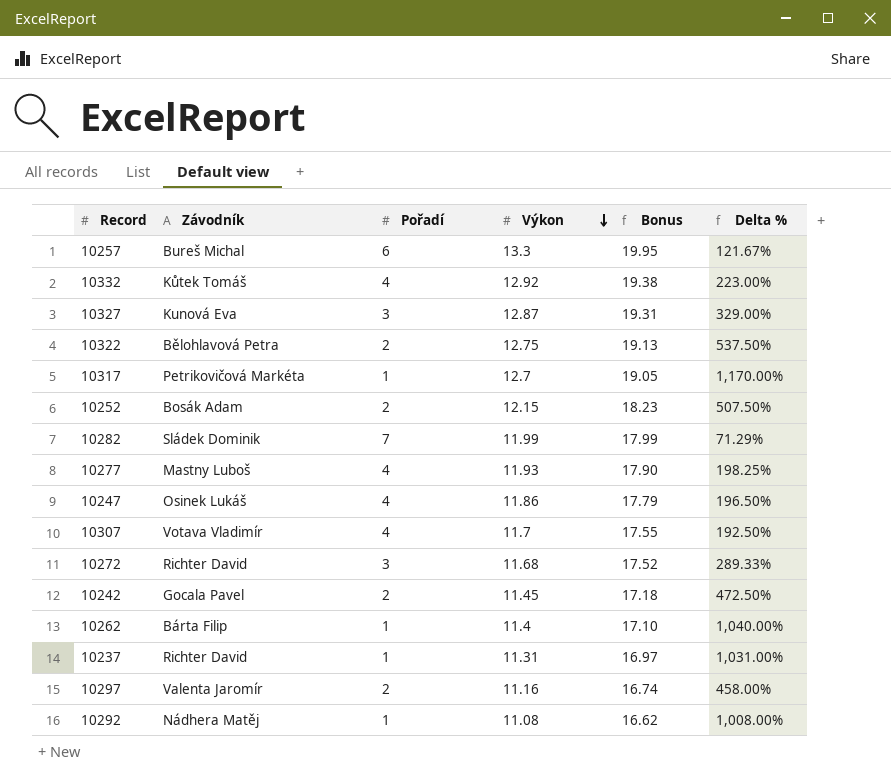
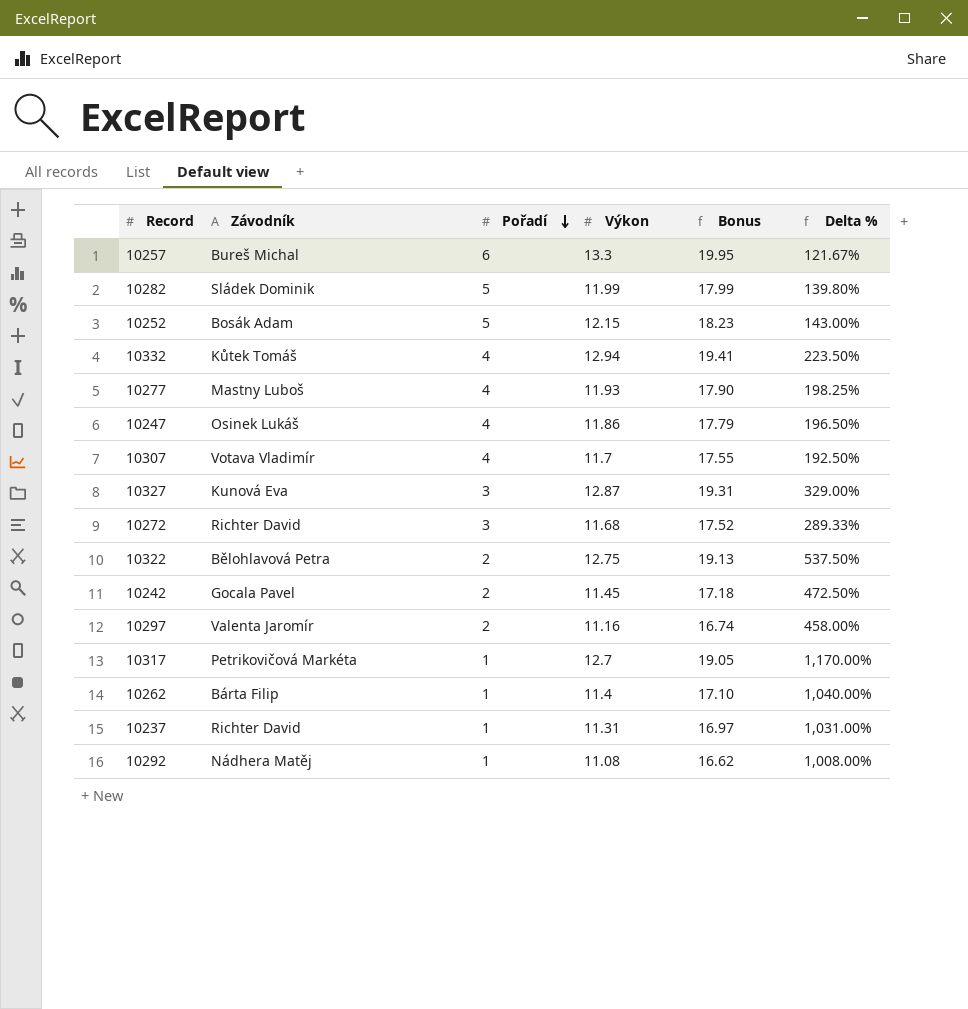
row order: Výkon descending -> Pořadí descending
10282 | Pořadí: 7 -> 5
10282 | Delta %: 71.29% -> 139.80%
10252 | Pořadí: 2 -> 5
10252 | Delta %: 507.50% -> 143.00%
10332 | Výkon: 12.92 -> 12.94
10332 | Bonus: 19.38 -> 19.41
10332 | Delta %: 223.00% -> 223.50%

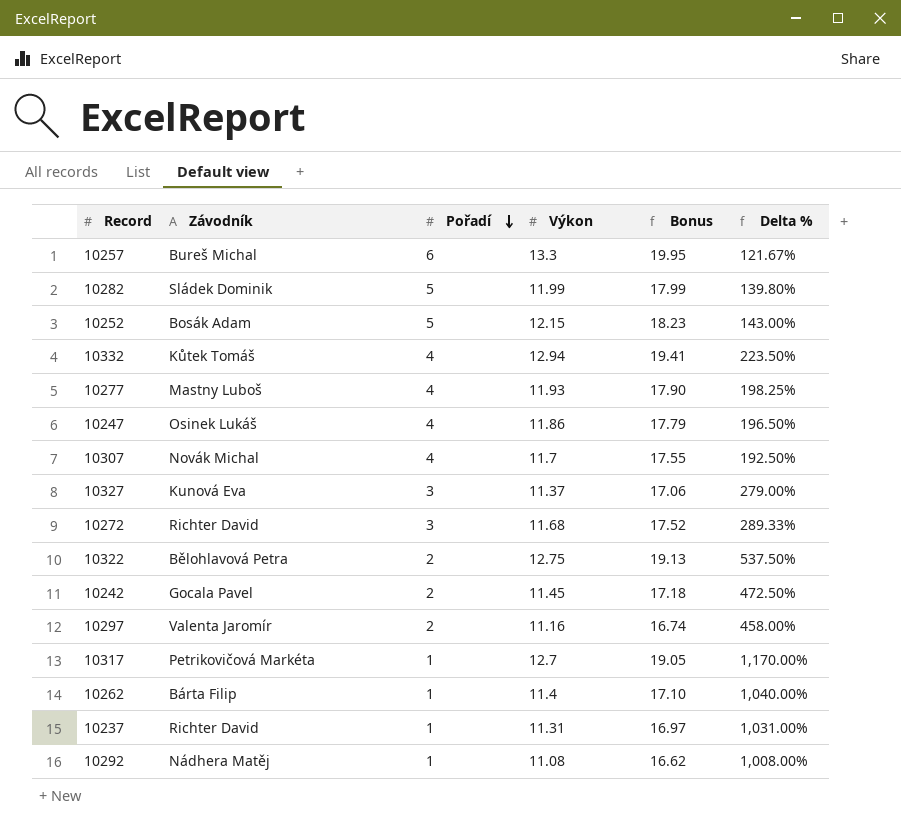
10307 | Závodník: Votava Vladimír -> Novák Michal
10327 | Výkon: 12.87 -> 11.37
10327 | Bonus: 19.31 -> 17.06
10327 | Delta %: 329.00% -> 279.00%

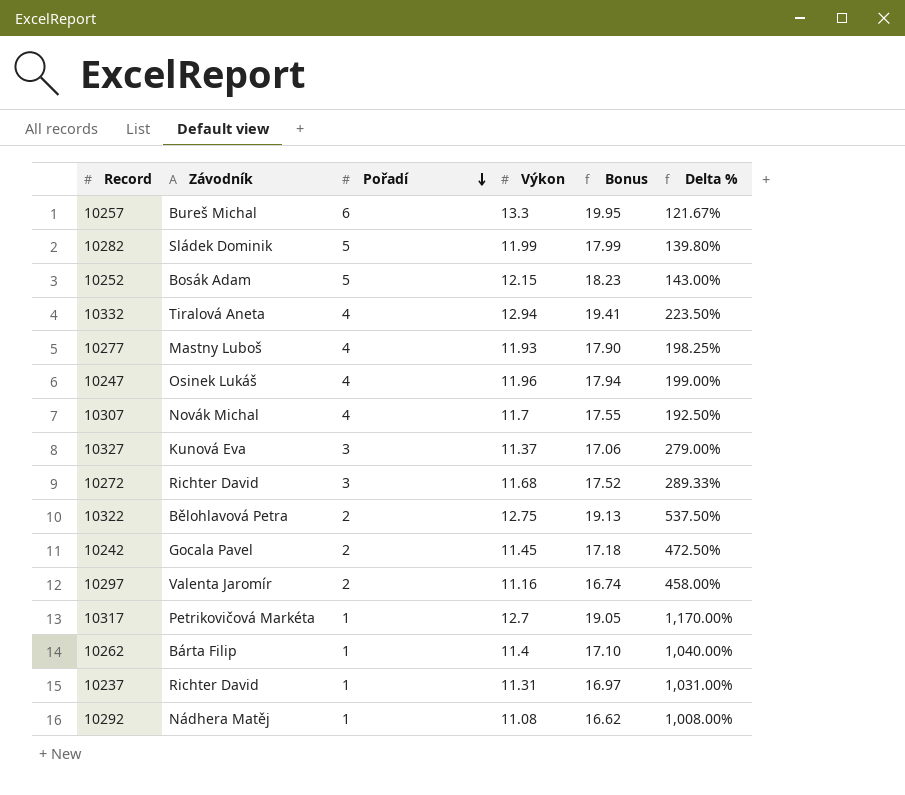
10332 | Závodník: Kůtek Tomáš -> Tiralová Aneta
10247 | Výkon: 11.86 -> 11.96
10247 | Bonus: 17.79 -> 17.94
10247 | Delta %: 196.50% -> 199.00%

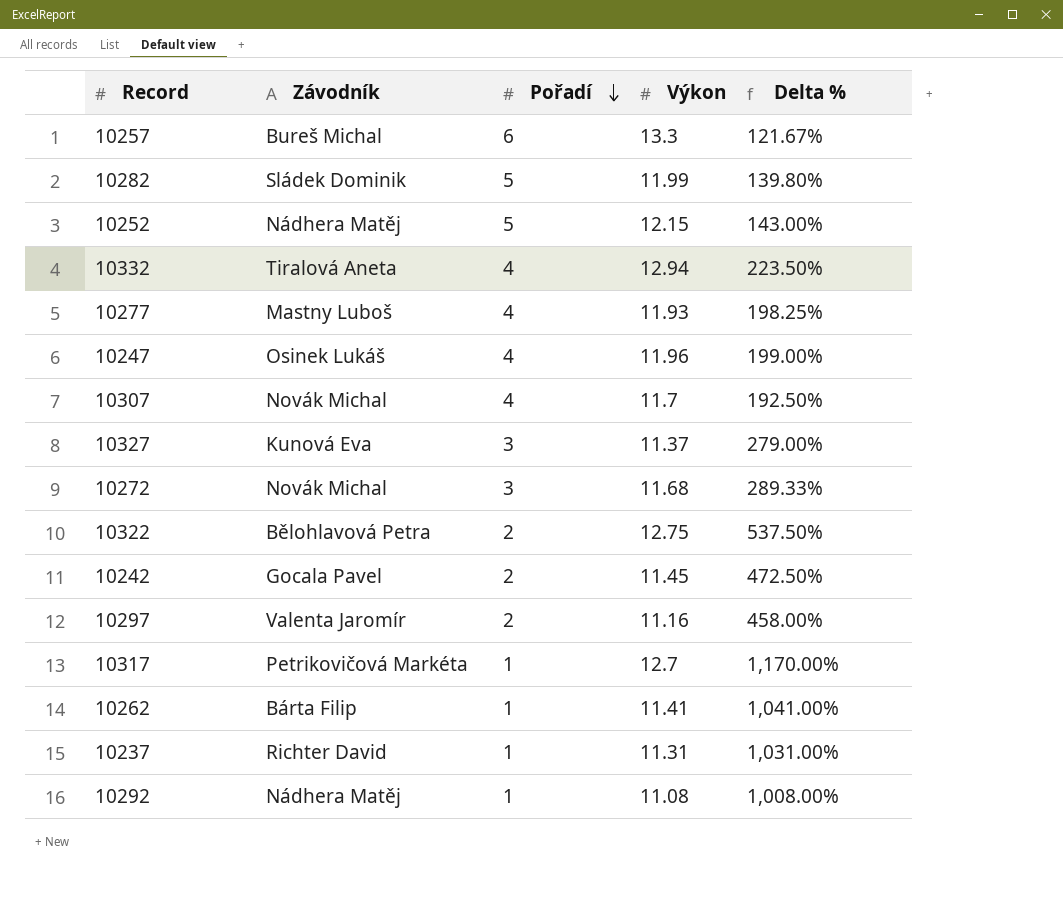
column Bonus | formula: [Výkon] * 1.5 -> none
10252 | Závodník: Bosák Adam -> Nádhera Matěj
10272 | Závodník: Richter David -> Novák Michal
10262 | Výkon: 11.4 -> 11.41
10262 | Delta %: 1,040.00% -> 1,041.00%

